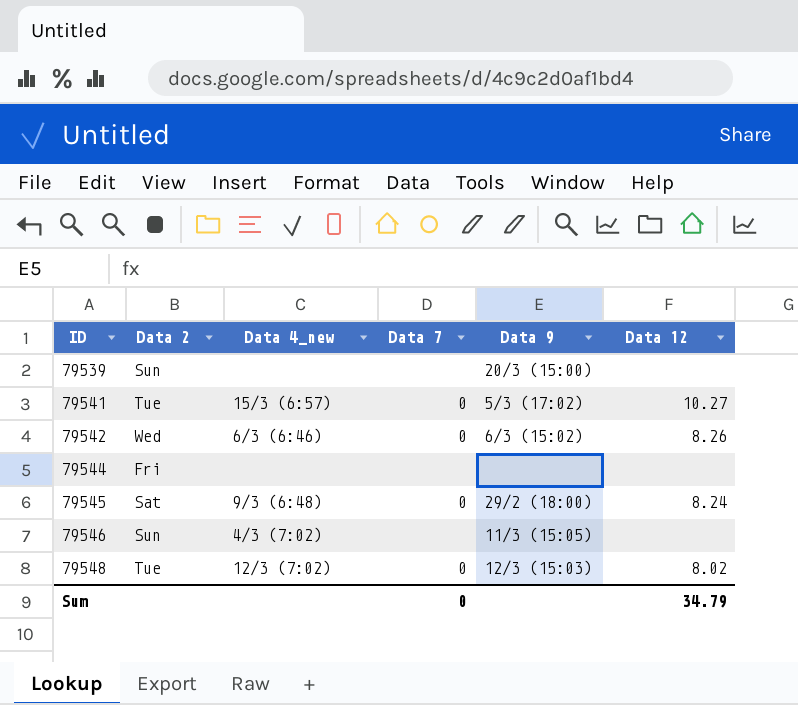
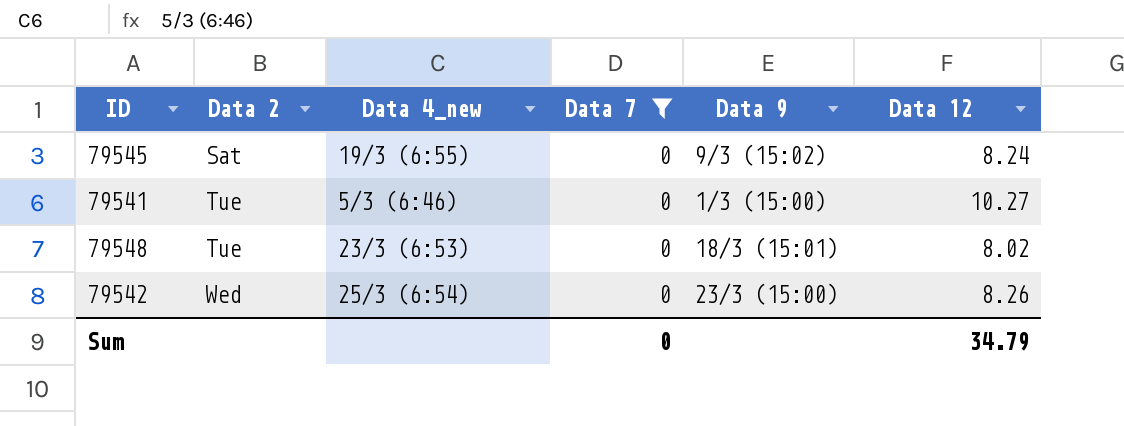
filter: none -> Data 7 = 0
row order: ID ascending -> Data 2 ascending
79545 | Data 4_new: 9/3 (6:48) -> 19/3 (6:55)
79545 | Data 9: 29/2 (18:00) -> 9/3 (15:02)
79541 | Data 4_new: 15/3 (6:57) -> 5/3 (6:46)
79541 | Data 9: 5/3 (17:02) -> 1/3 (15:00)
79548 | Data 4_new: 12/3 (7:02) -> 23/3 (6:53)
79548 | Data 9: 12/3 (15:03) -> 18/3 (15:01)
79542 | Data 4_new: 6/3 (6:46) -> 25/3 (6:54)
79542 | Data 9: 6/3 (15:02) -> 23/3 (15:00)

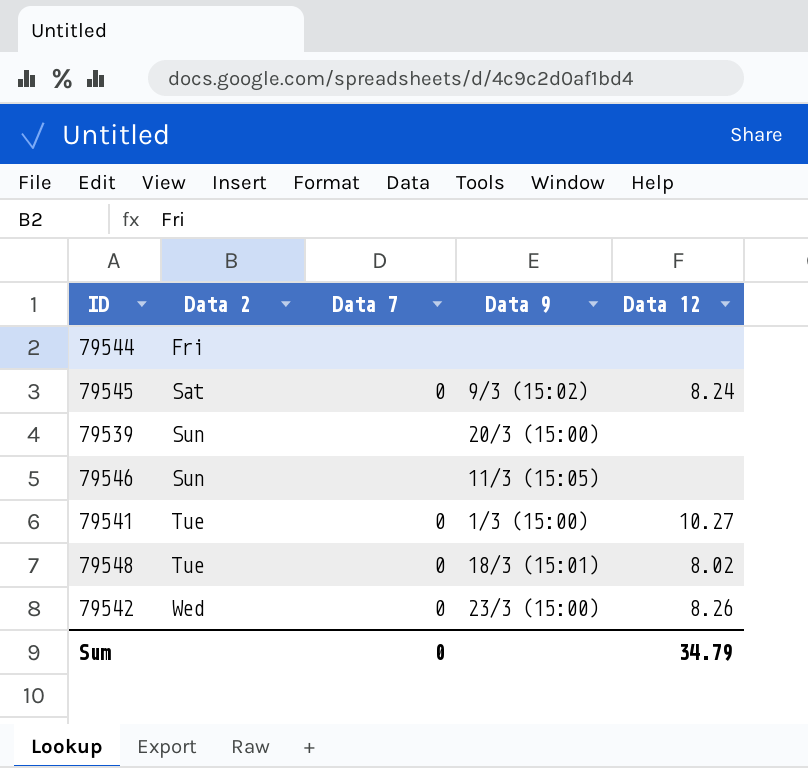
filter: Data 7 = 0 -> none
column Data 4_new | position: 3 -> none

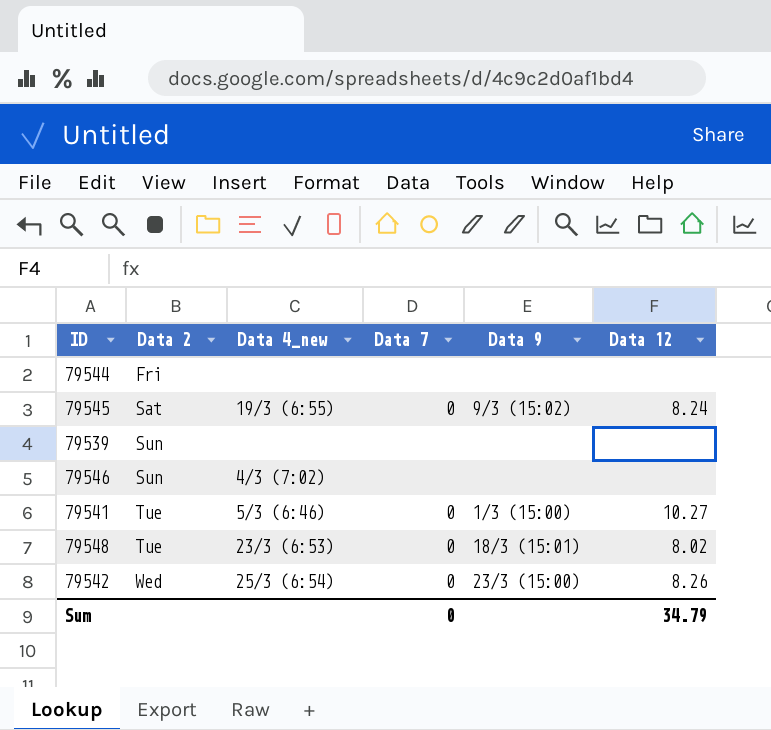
column Data 4_new | position: none -> 3
79539 | Data 9: 20/3 (15:00) -> none
79546 | Data 9: 11/3 (15:05) -> none

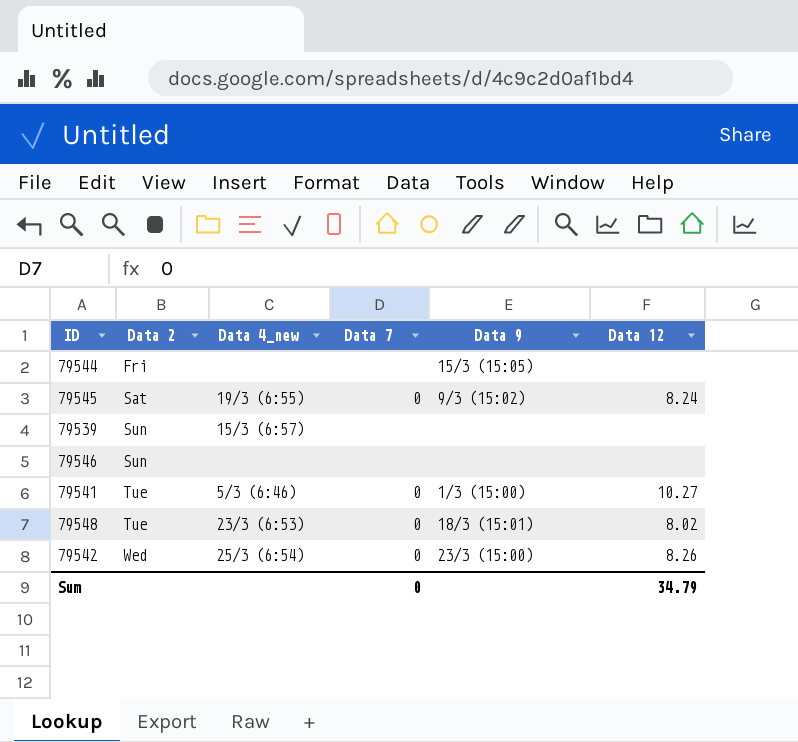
79544 | Data 9: none -> 15/3 (15:05)
79539 | Data 4_new: none -> 15/3 (6:57)
79546 | Data 4_new: 4/3 (7:02) -> none

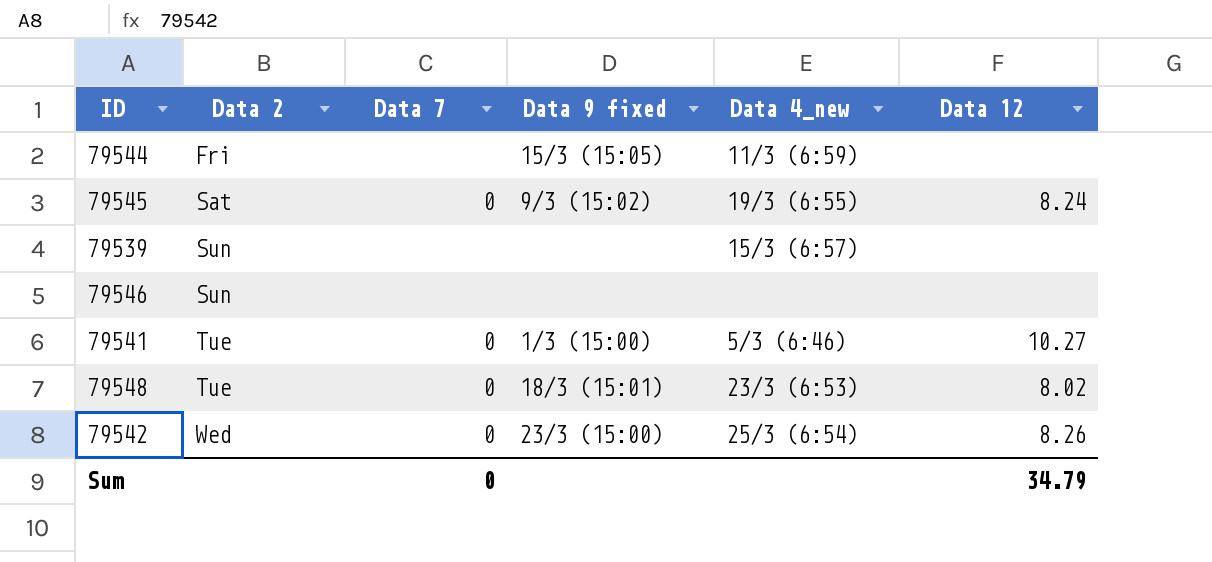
column name: Data 9 -> Data 9 fixed
column Data 4_new | position: 3 -> 5
79544 | Data 4_new: none -> 11/3 (6:59)

